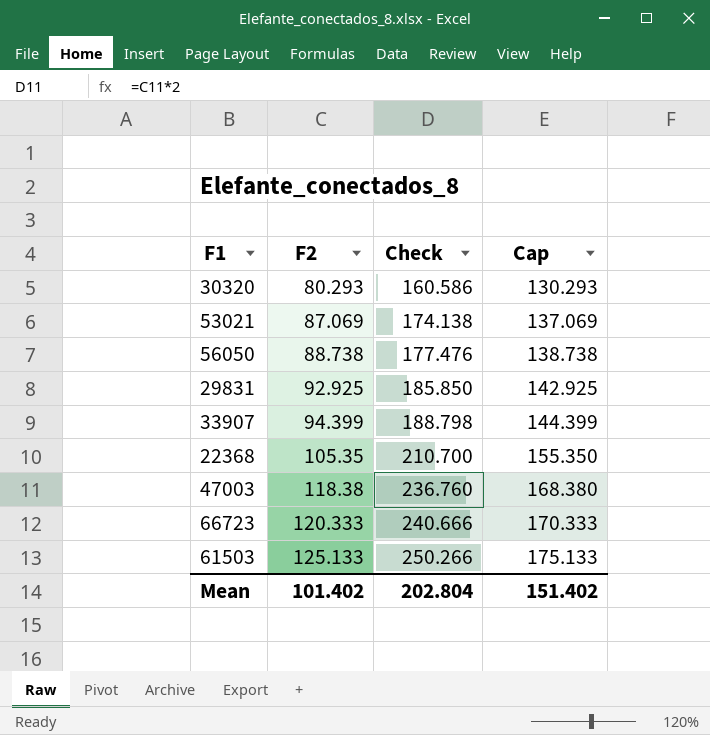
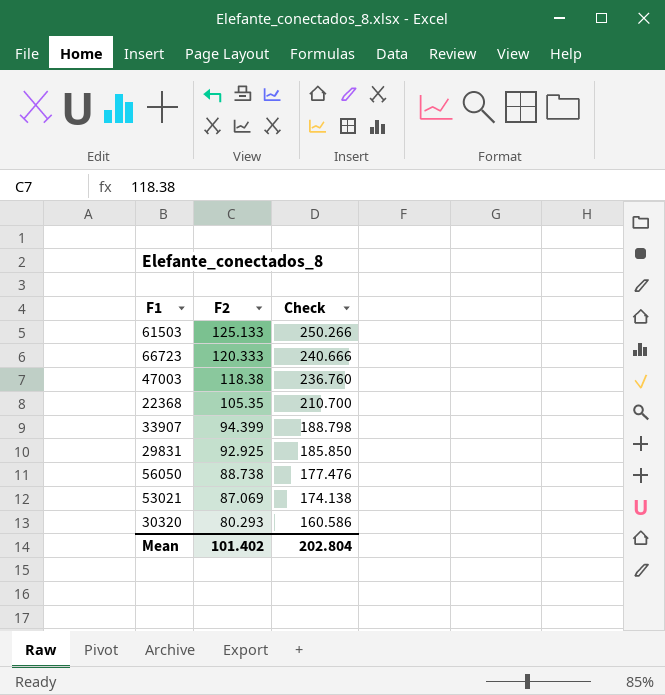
row order: F2 ascending -> F2 descending
column Cap | formula: [F2] + 50 -> none

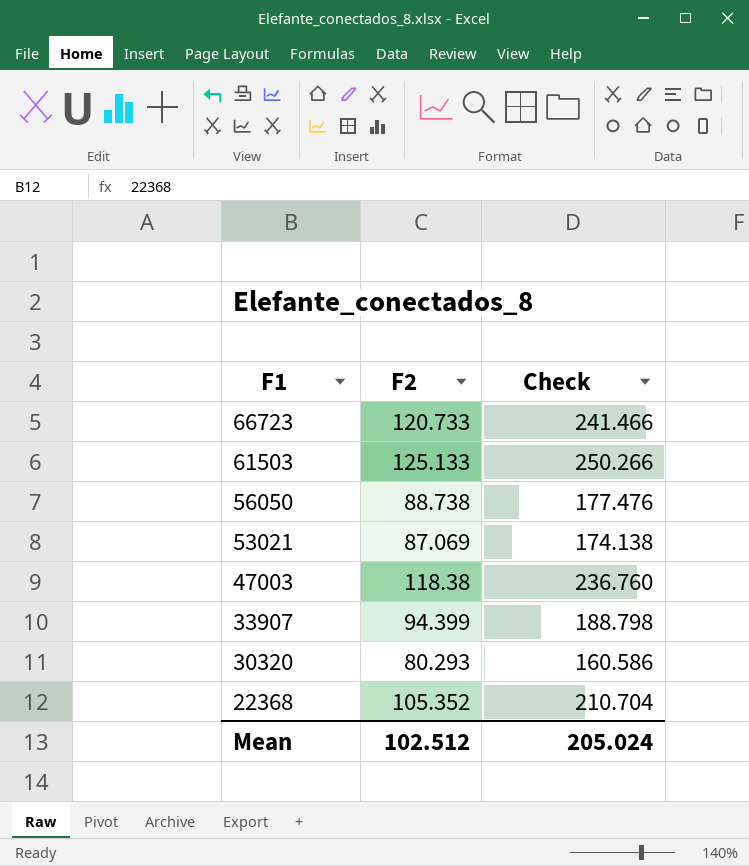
row order: F2 descending -> F1 descending
row 29831: 92.925 | 185.850 -> none
66723 | F2: 120.333 -> 120.733
66723 | Check: 240.666 -> 241.466
22368 | F2: 105.35 -> 105.352
22368 | Check: 210.700 -> 210.704
Mean | F2: 101.402 -> 102.512
Mean | Check: 202.804 -> 205.024

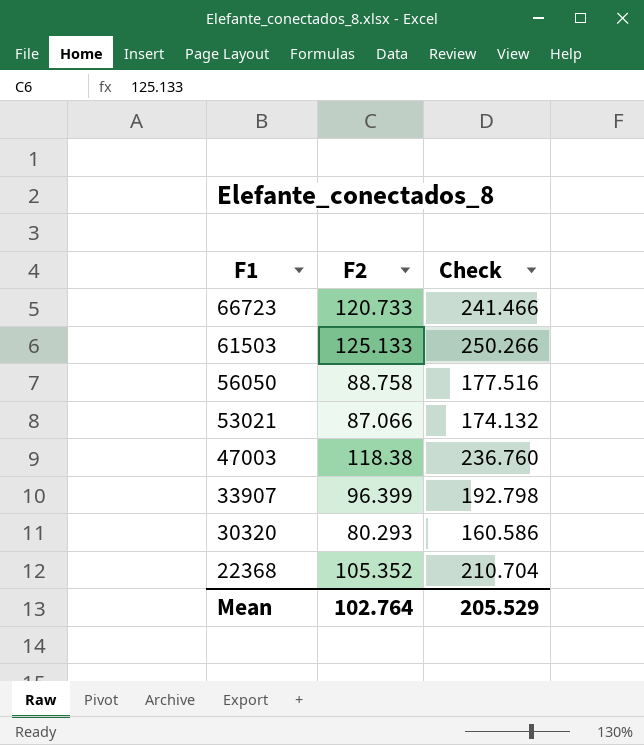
56050 | F2: 88.738 -> 88.758
56050 | Check: 177.476 -> 177.516
53021 | F2: 87.069 -> 87.066
53021 | Check: 174.138 -> 174.132
33907 | F2: 94.399 -> 96.399
33907 | Check: 188.798 -> 192.798
Mean | F2: 102.512 -> 102.764
Mean | Check: 205.024 -> 205.529

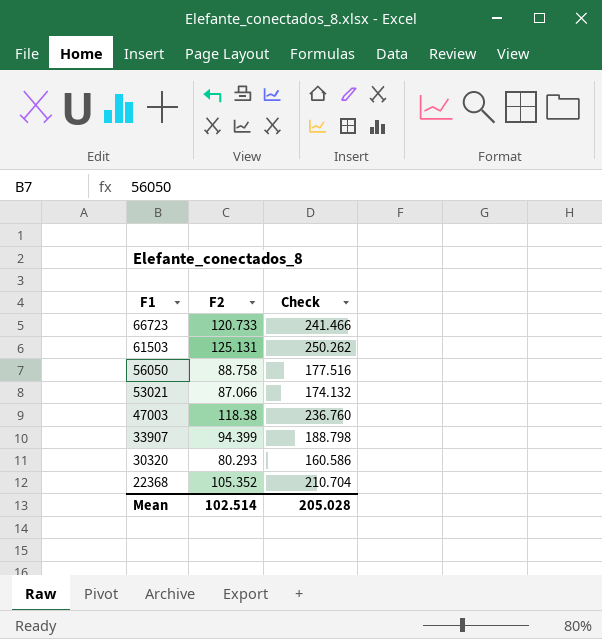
61503 | F2: 125.133 -> 125.131
61503 | Check: 250.266 -> 250.262
33907 | F2: 96.399 -> 94.399
33907 | Check: 192.798 -> 188.798
Mean | F2: 102.764 -> 102.514
Mean | Check: 205.529 -> 205.028

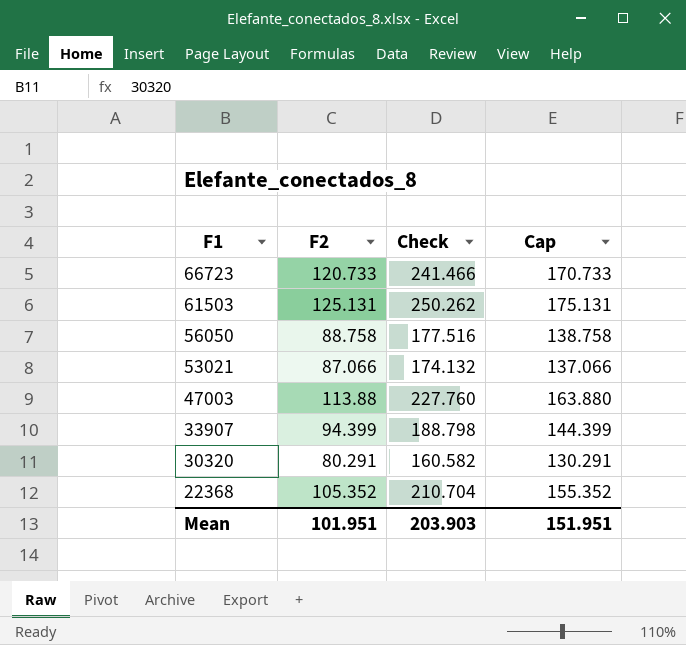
column Cap | formula: none -> [F2] + 50
47003 | F2: 118.38 -> 113.88
47003 | Check: 236.760 -> 227.760
30320 | F2: 80.293 -> 80.291
30320 | Check: 160.586 -> 160.582
Mean | F2: 102.514 -> 101.951
Mean | Check: 205.028 -> 203.903

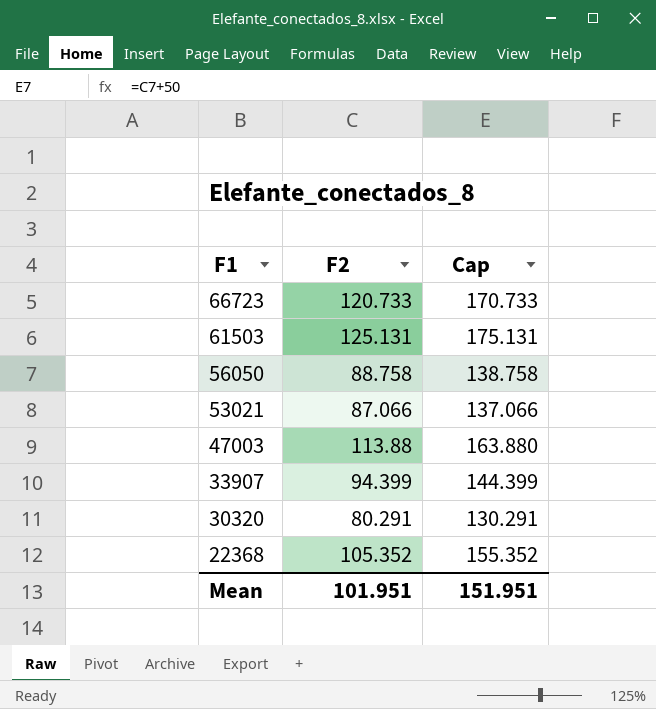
column Check | formula: [F2] * 2 -> none

